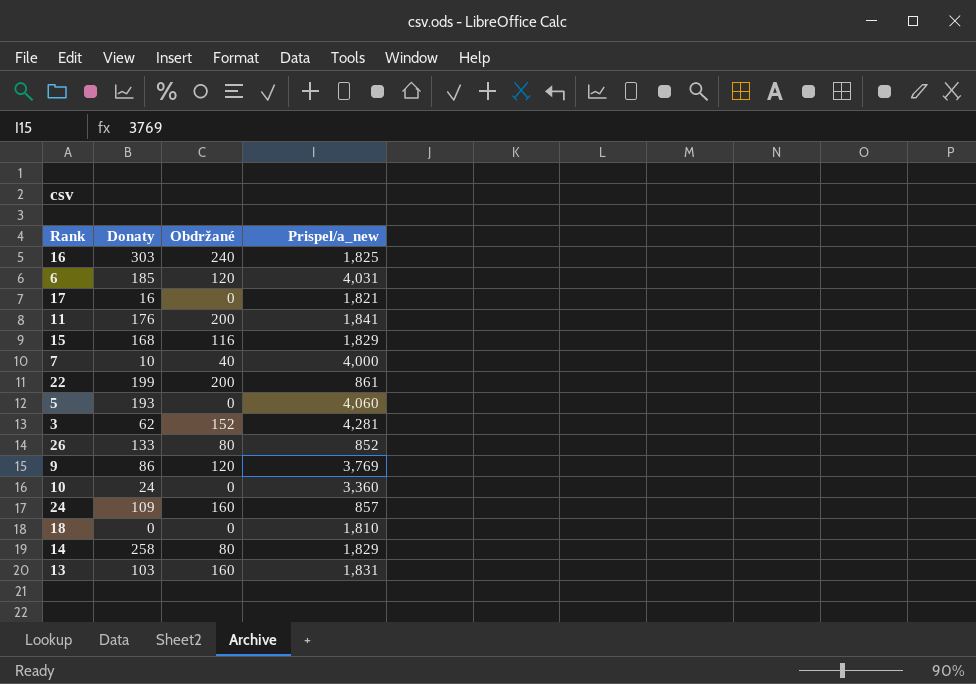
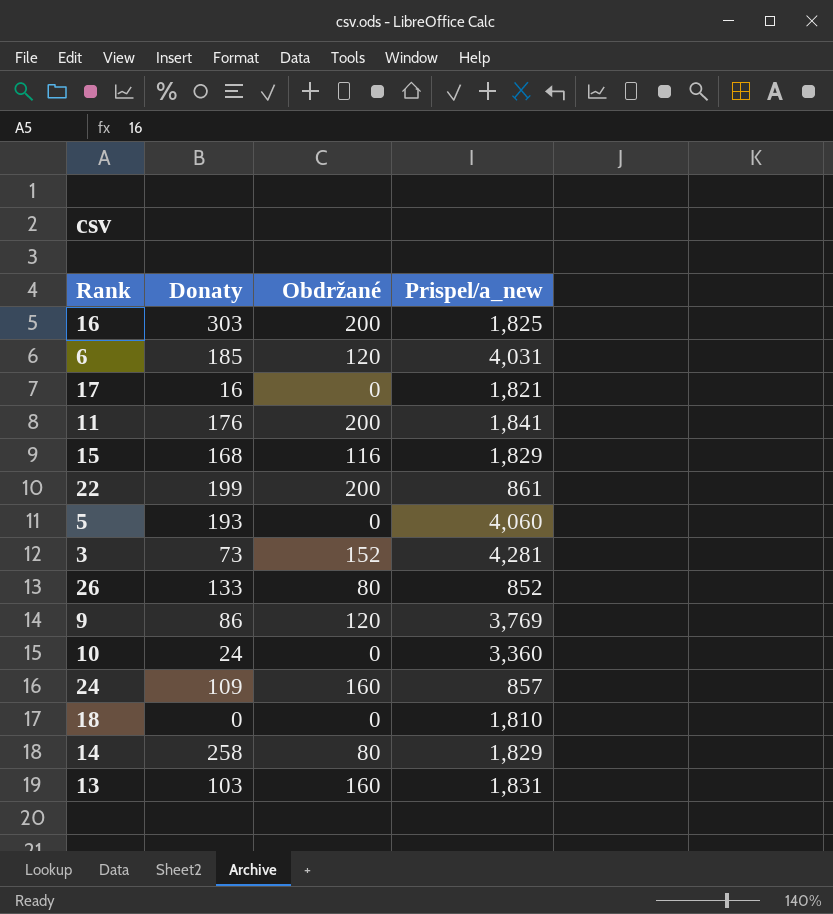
row 7: 10 | 40 | 4,000 -> none
16 | Obdržané: 240 -> 200
3 | Donaty: 62 -> 73

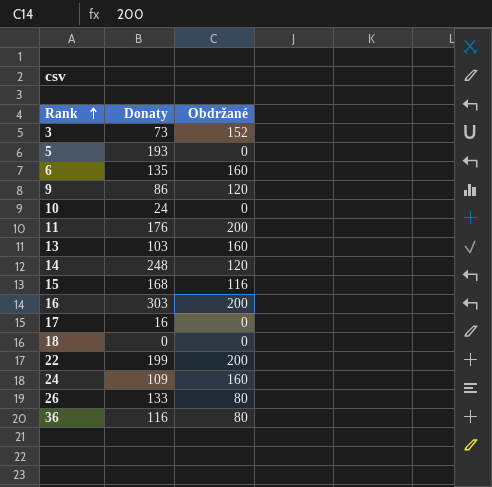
row order: none -> Rank ascending
column Prispel/a_new | position: 4 -> none
6 | Donaty: 185 -> 135
6 | Obdržané: 120 -> 160
14 | Donaty: 258 -> 248
14 | Obdržané: 80 -> 120
row 36: none -> 116 | 80

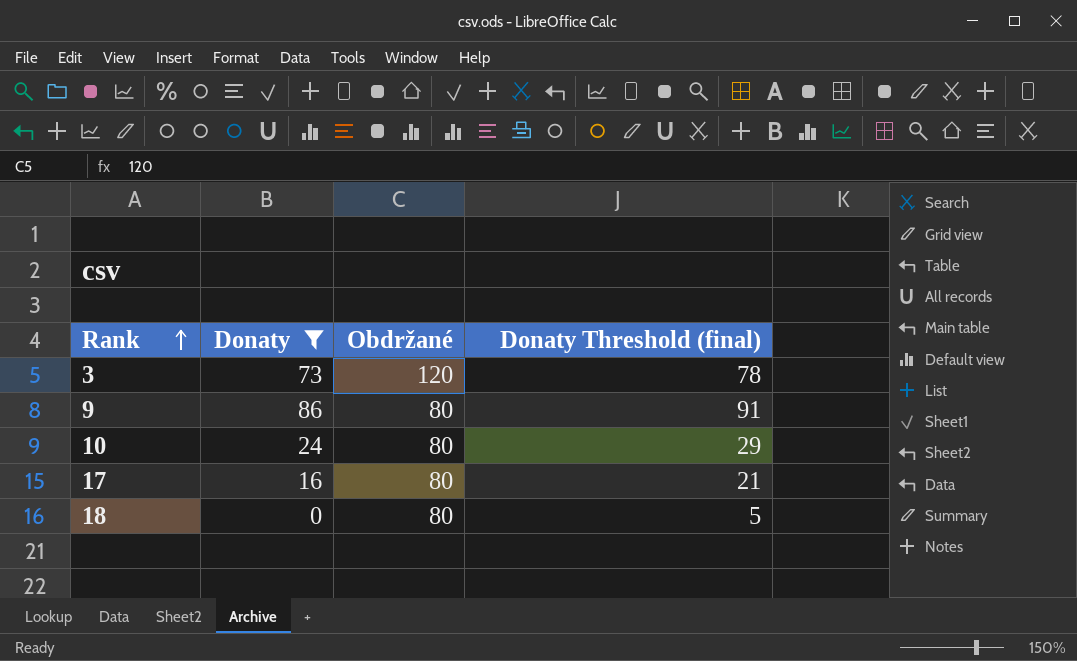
filter: none -> Donaty <= 86
column Donaty Threshold (final) | formula: none -> [Donaty] + 5
3 | Obdržané: 152 -> 120
9 | Obdržané: 120 -> 80
10 | Obdržané: 0 -> 80
17 | Obdržané: 0 -> 80
18 | Obdržané: 0 -> 80

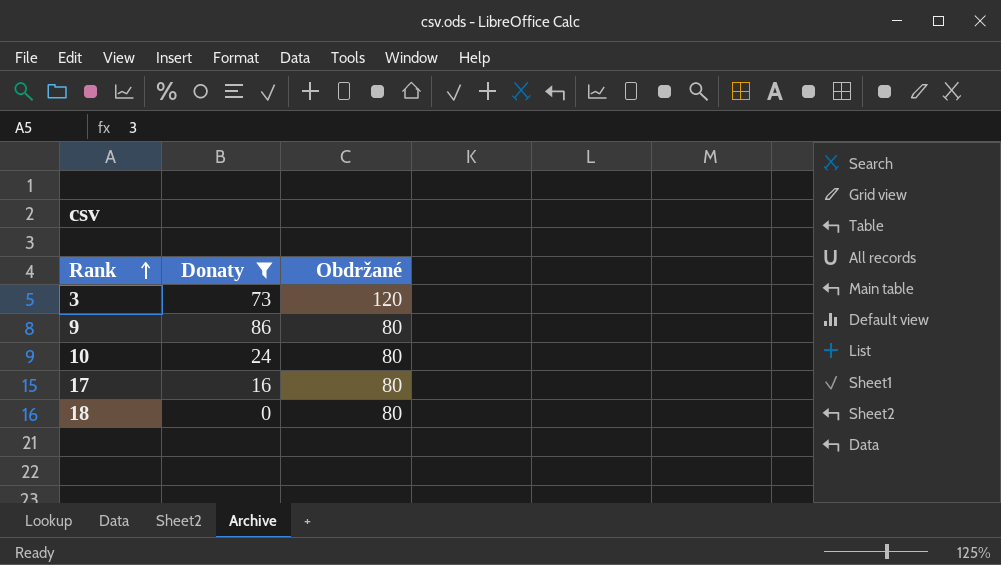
column Donaty Threshold (final) | formula: [Donaty] + 5 -> none

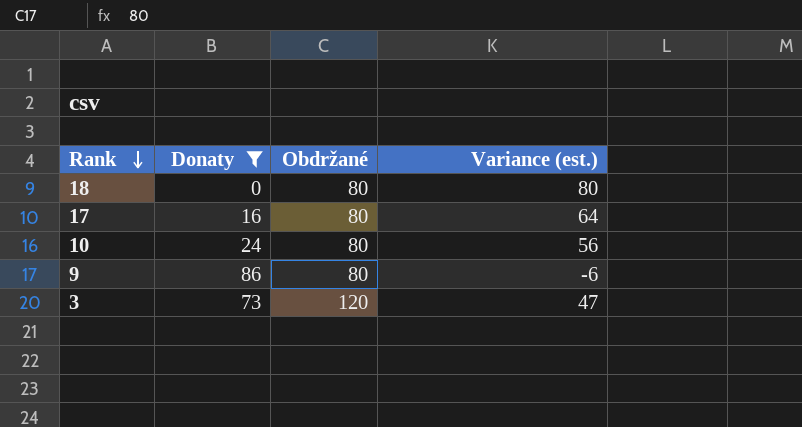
row order: Rank ascending -> Rank descending
column Variance (est.) | formula: none -> [Obdržané] - [Donaty]

